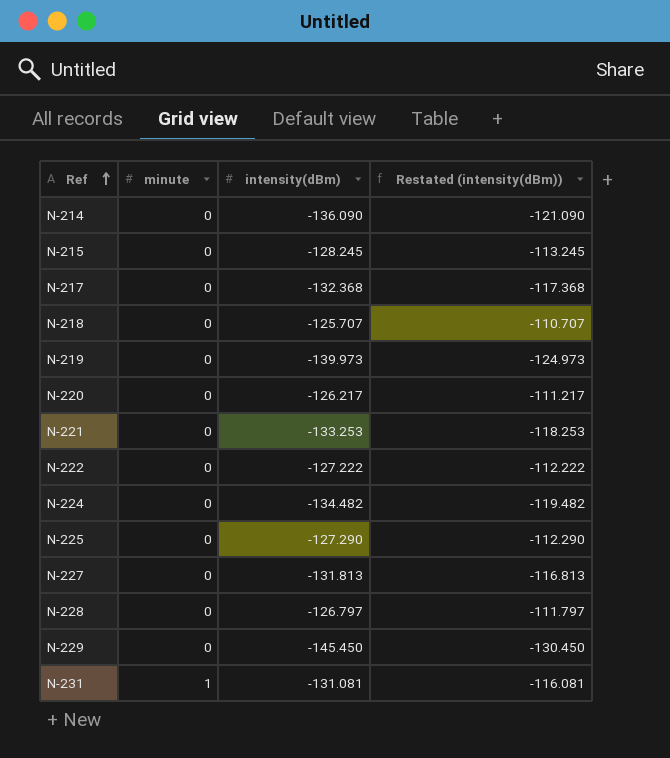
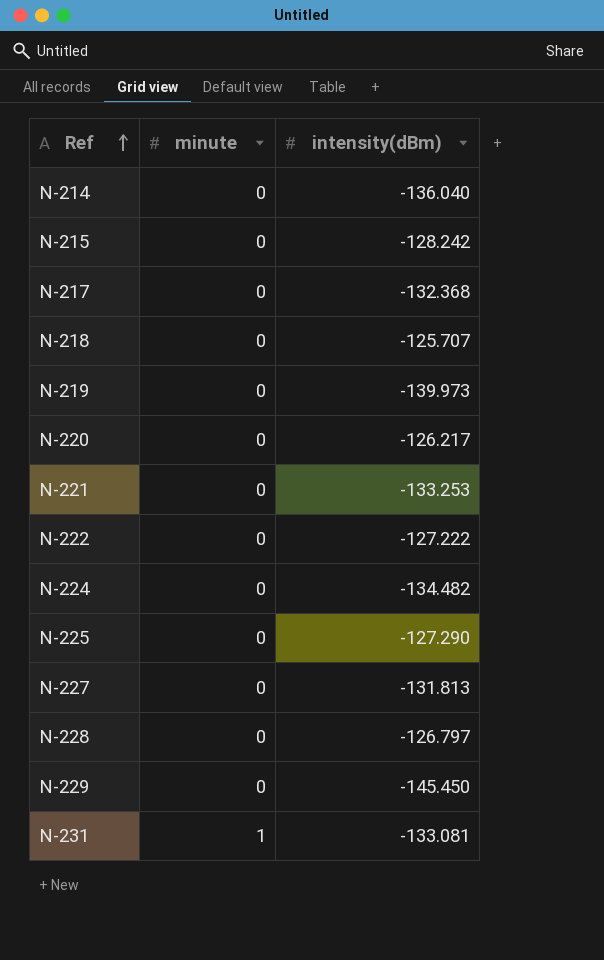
column Restated (intensity(dBm)) | formula: [intensity(dBm)] + 15 -> none
N-214 | intensity(dBm): -136.090 -> -136.040
N-215 | intensity(dBm): -128.245 -> -128.242
N-231 | intensity(dBm): -131.081 -> -133.081

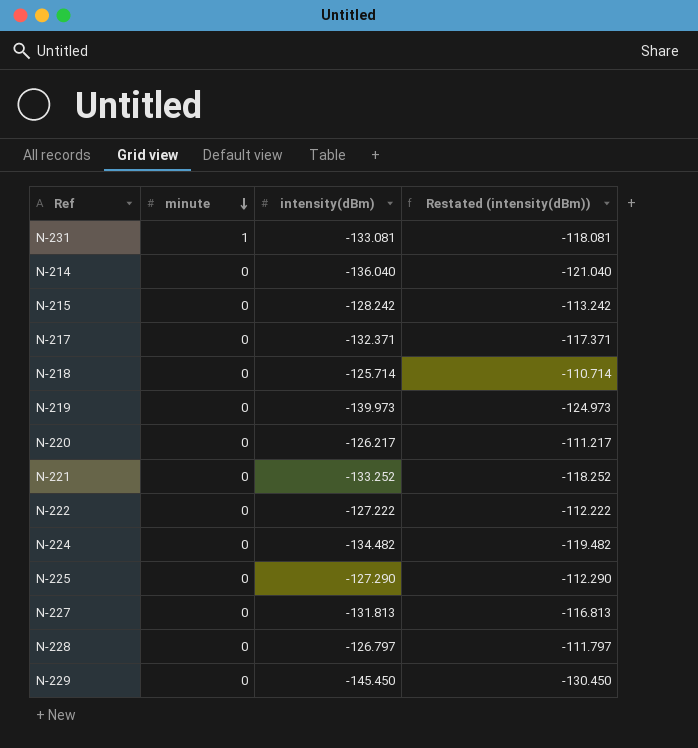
row order: Ref ascending -> minute descending
column Restated (intensity(dBm)) | formula: none -> [intensity(dBm)] + 15
N-217 | intensity(dBm): -132.368 -> -132.371
N-218 | intensity(dBm): -125.707 -> -125.714
N-221 | intensity(dBm): -133.253 -> -133.252

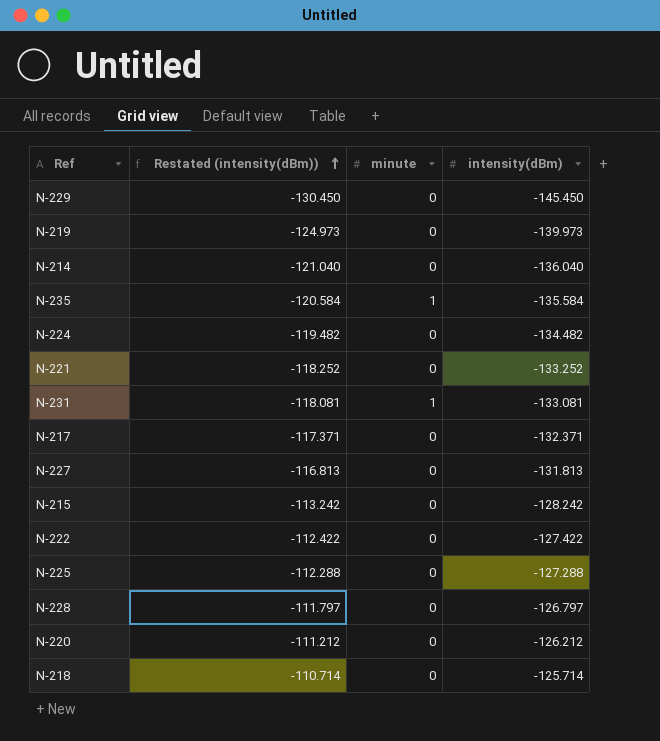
row order: minute descending -> Restated (intensity(dBm)) ascending
column Restated (intensity(dBm)) | position: 4 -> 2
row N-235: none -> -120.584 | 1 | -135.584
N-222 | Restated (intensity(dBm)): -112.222 -> -112.422
N-222 | intensity(dBm): -127.222 -> -127.422
N-225 | Restated (intensity(dBm)): -112.290 -> -112.288
N-225 | intensity(dBm): -127.290 -> -127.288
N-220 | Restated (intensity(dBm)): -111.217 -> -111.212
N-220 | intensity(dBm): -126.217 -> -126.212

